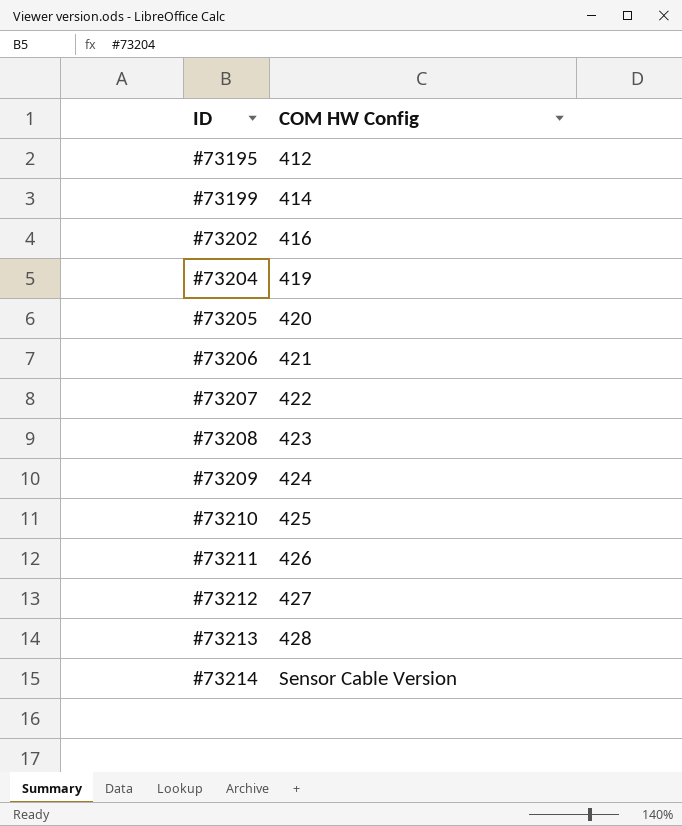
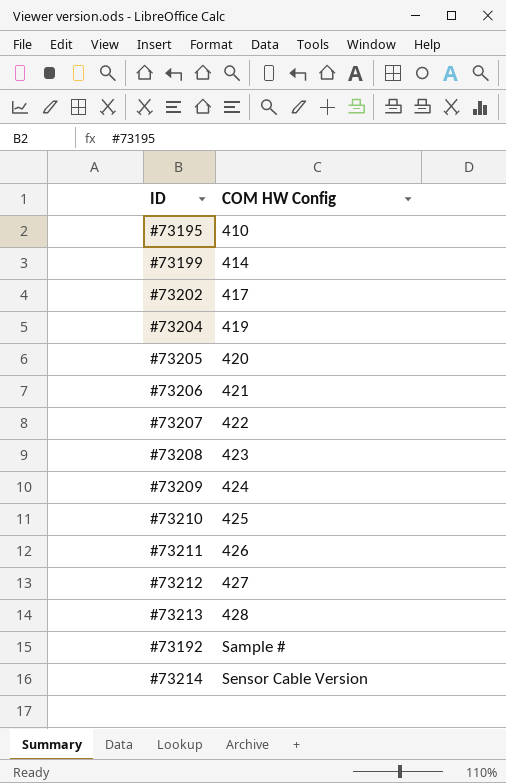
#73195 | COM HW Config: 412 -> 410
#73202 | COM HW Config: 416 -> 417
row #73192: none -> Sample #

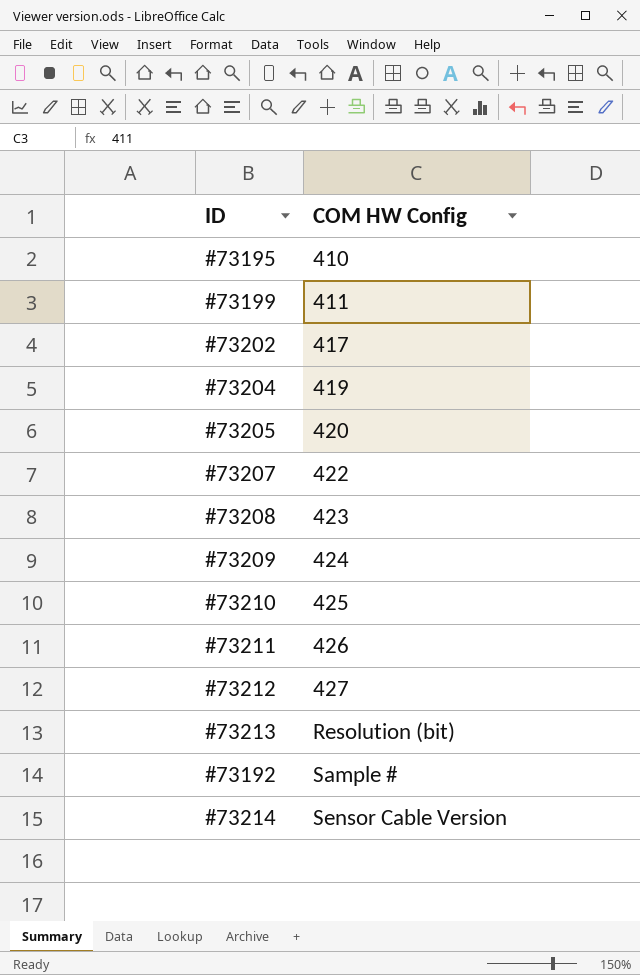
row #73206: 421 -> none
#73199 | COM HW Config: 414 -> 411
#73213 | COM HW Config: 428 -> Resolution (bit)

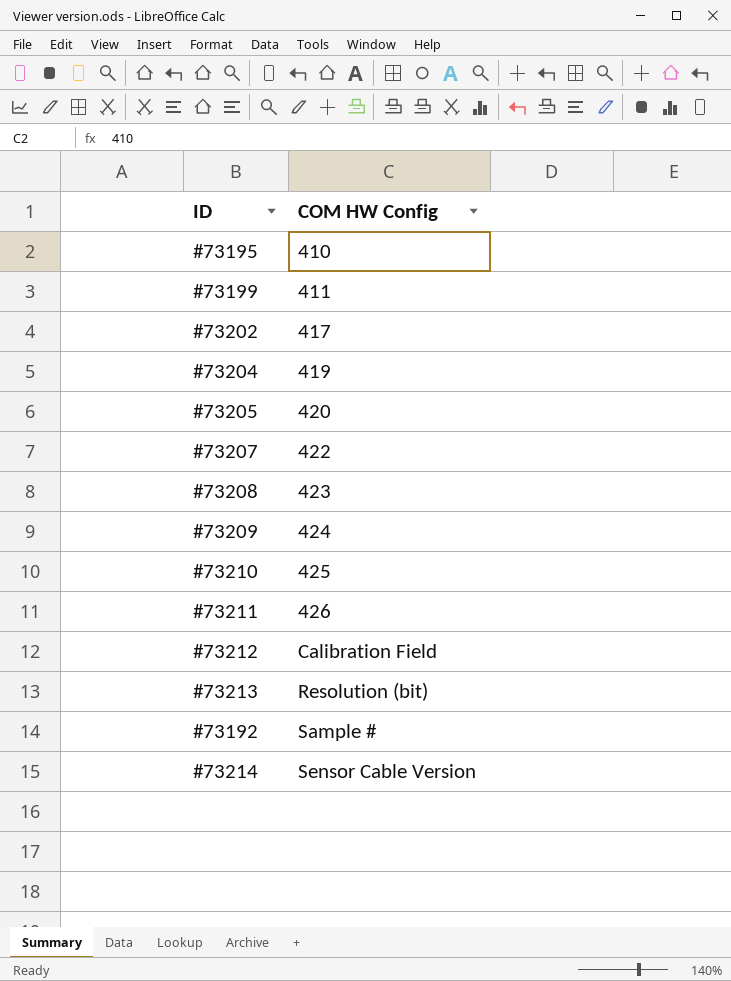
#73212 | COM HW Config: 427 -> Calibration Field

